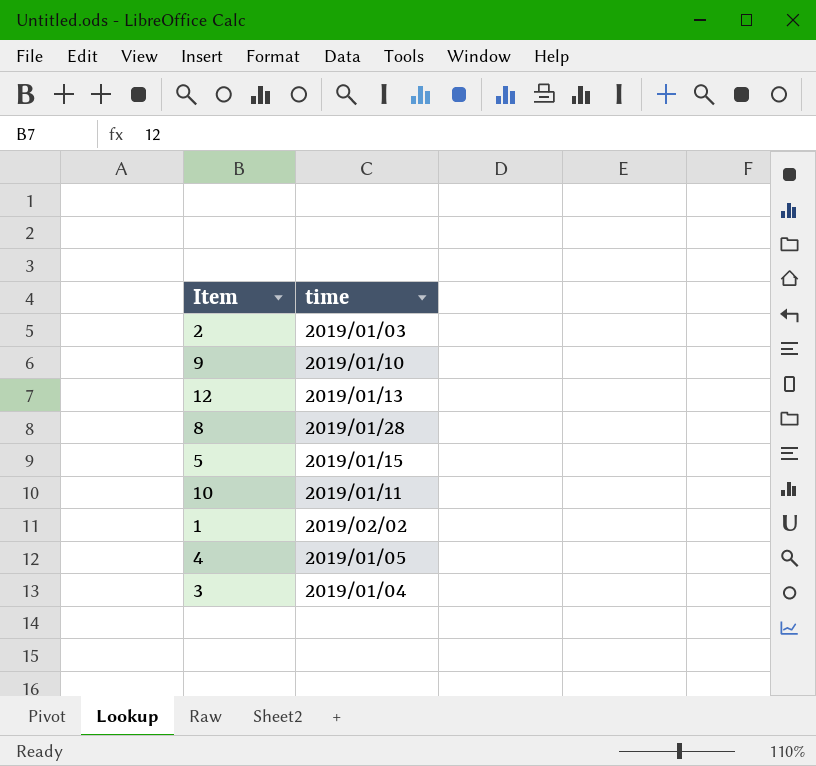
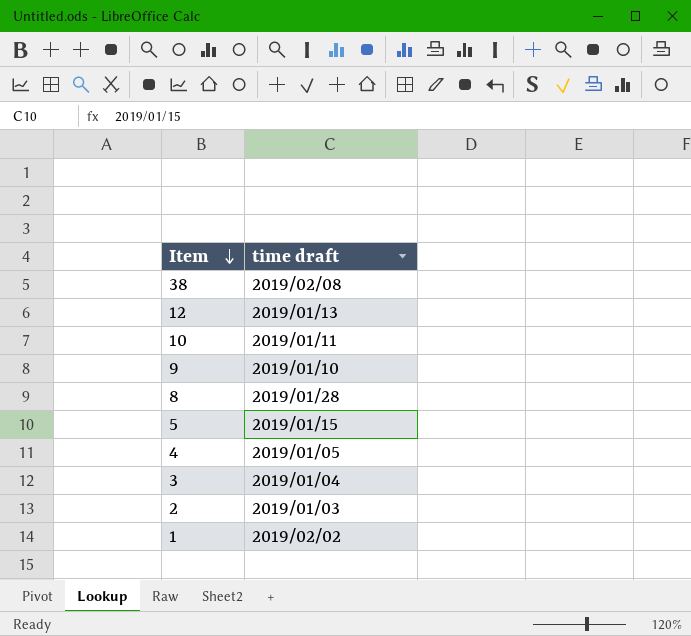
row order: none -> Item descending
column name: time -> time draft
row 38: none -> 2019/02/08

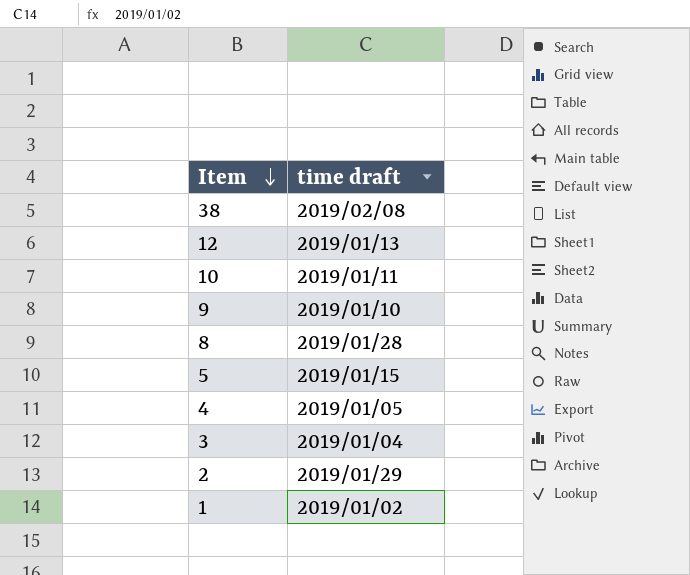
2 | time draft: 2019/01/03 -> 2019/01/29
1 | time draft: 2019/02/02 -> 2019/01/02

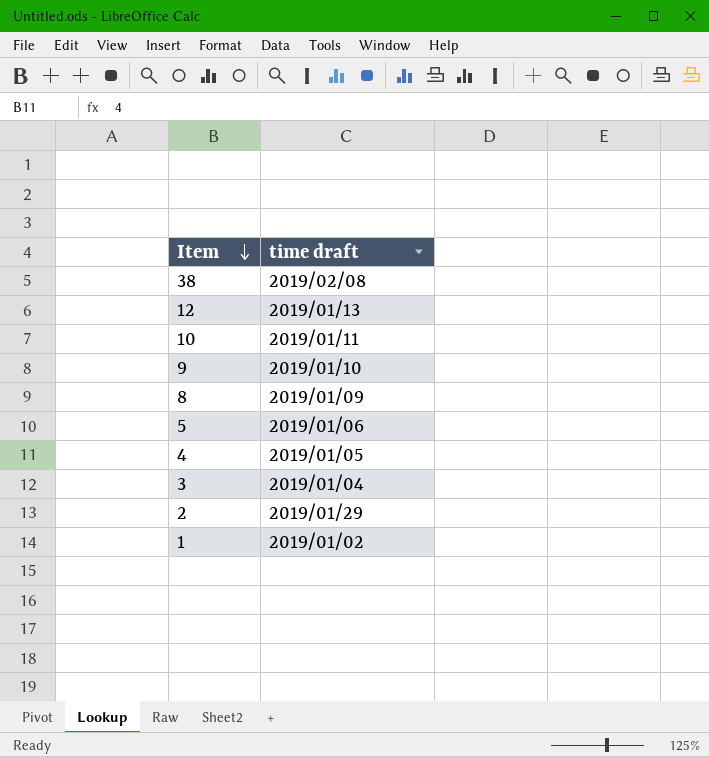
8 | time draft: 2019/01/28 -> 2019/01/09
5 | time draft: 2019/01/15 -> 2019/01/06

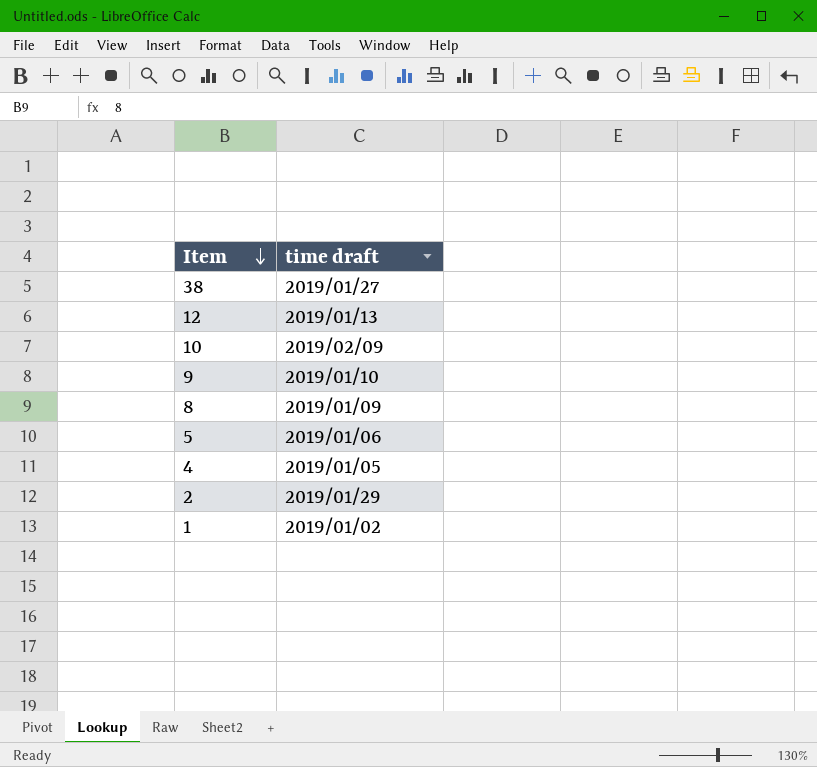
row 3: 2019/01/04 -> none
38 | time draft: 2019/02/08 -> 2019/01/27
10 | time draft: 2019/01/11 -> 2019/02/09

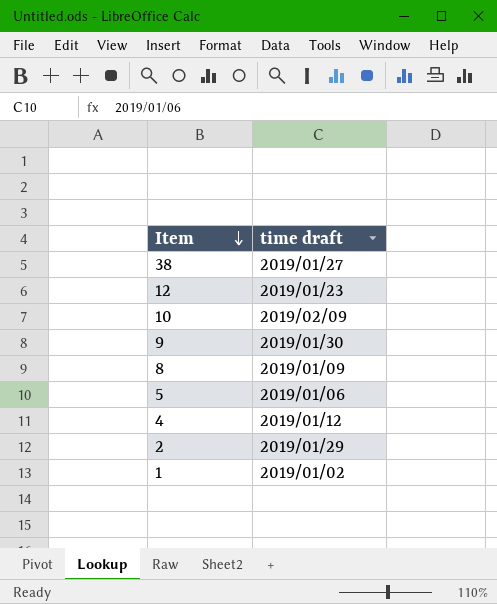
12 | time draft: 2019/01/13 -> 2019/01/23
9 | time draft: 2019/01/10 -> 2019/01/30
4 | time draft: 2019/01/05 -> 2019/01/12

